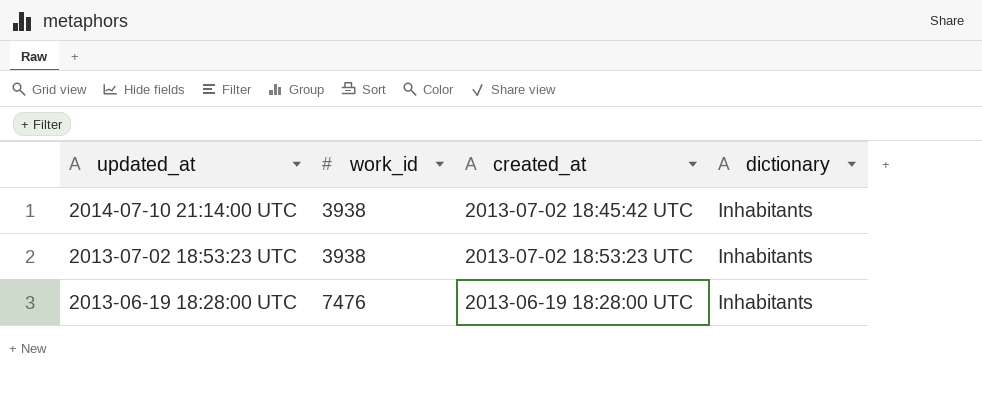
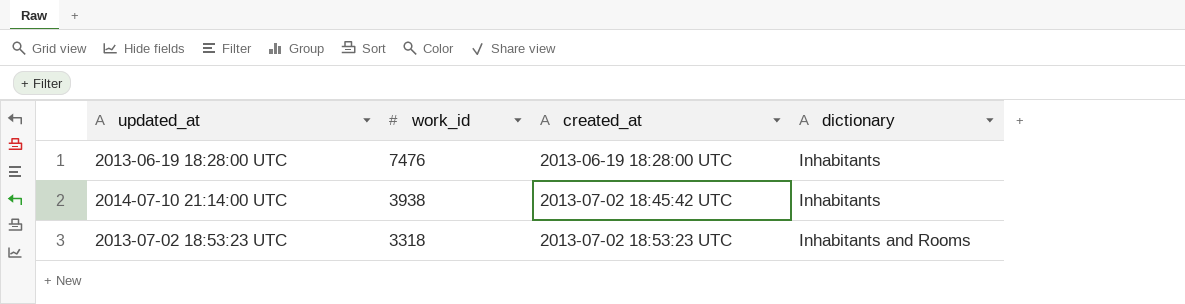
row order: updated_at descending -> work_id descending
2013-07-02 18:53:23 UTC | work_id: 3938 -> 3318
2013-07-02 18:53:23 UTC | dictionary: Inhabitants -> Inhabitants and Rooms

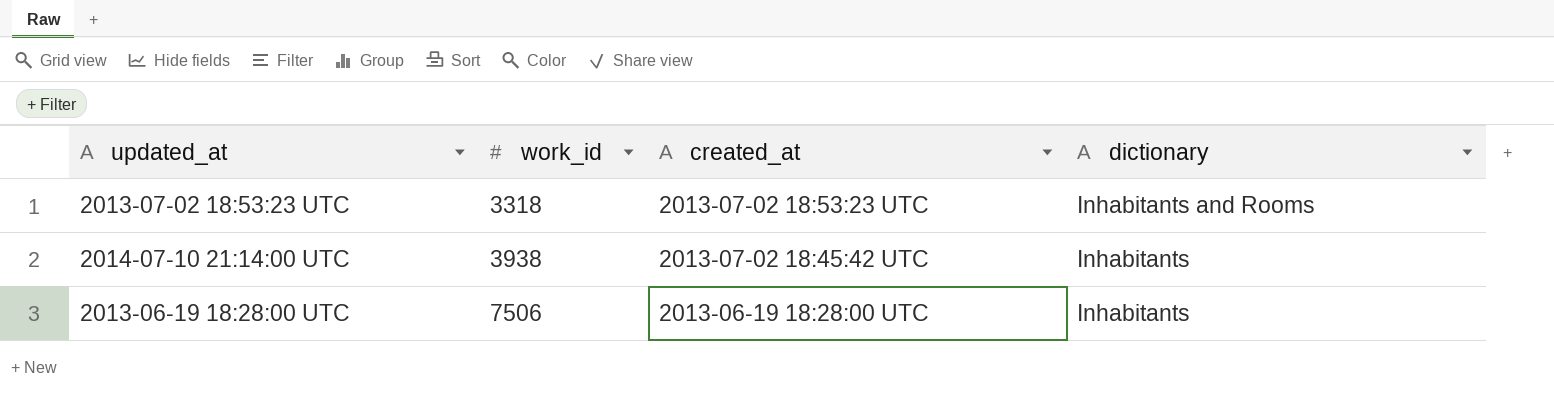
row order: work_id descending -> work_id ascending
2013-06-19 18:28:00 UTC | work_id: 7476 -> 7506

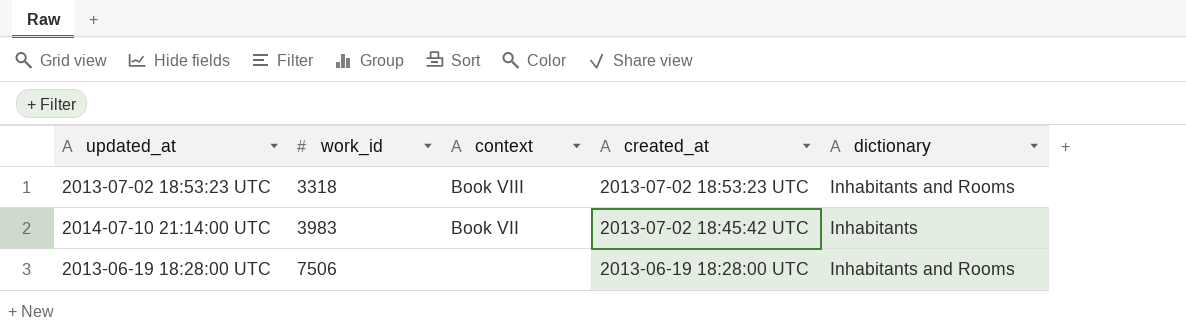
column context | position: none -> 3
2014-07-10 21:14:00 UTC | work_id: 3938 -> 3983
2013-06-19 18:28:00 UTC | dictionary: Inhabitants -> Inhabitants and Rooms

